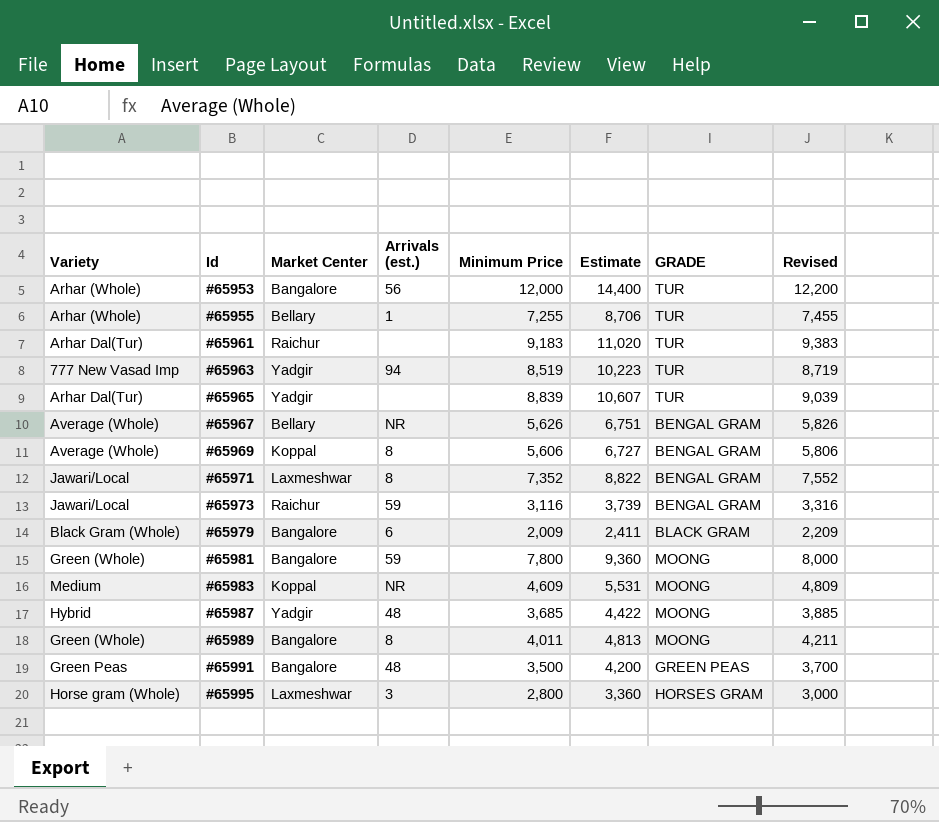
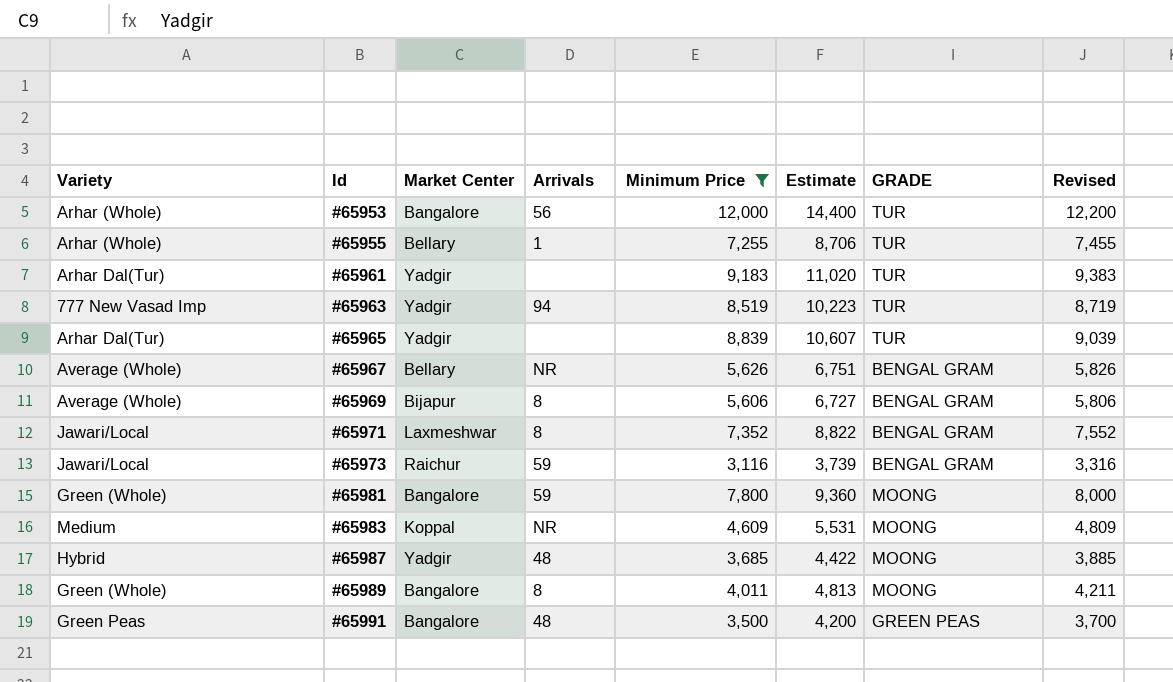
filter: none -> Minimum Price >= 3,116
column name: Arrivals (est.) -> Arrivals
#65961 | Market Center: Raichur -> Yadgir
#65969 | Market Center: Koppal -> Bijapur

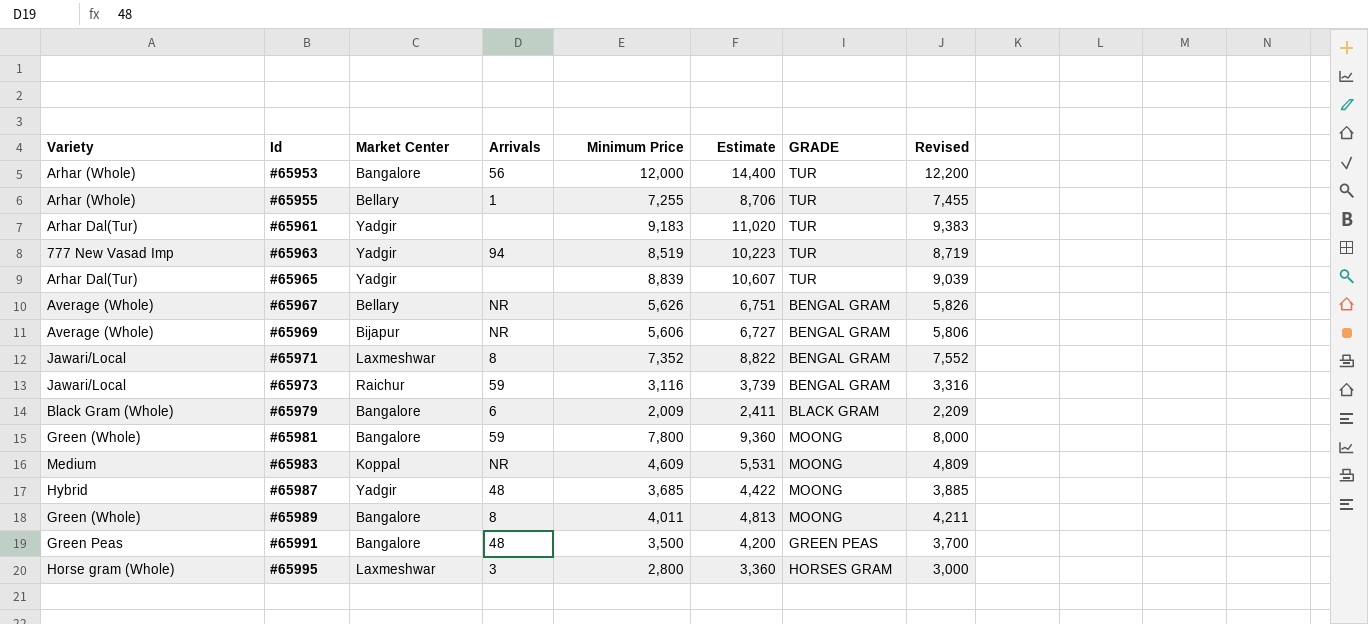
filter: Minimum Price >= 3,116 -> none
#65969 | Arrivals: 8 -> NR

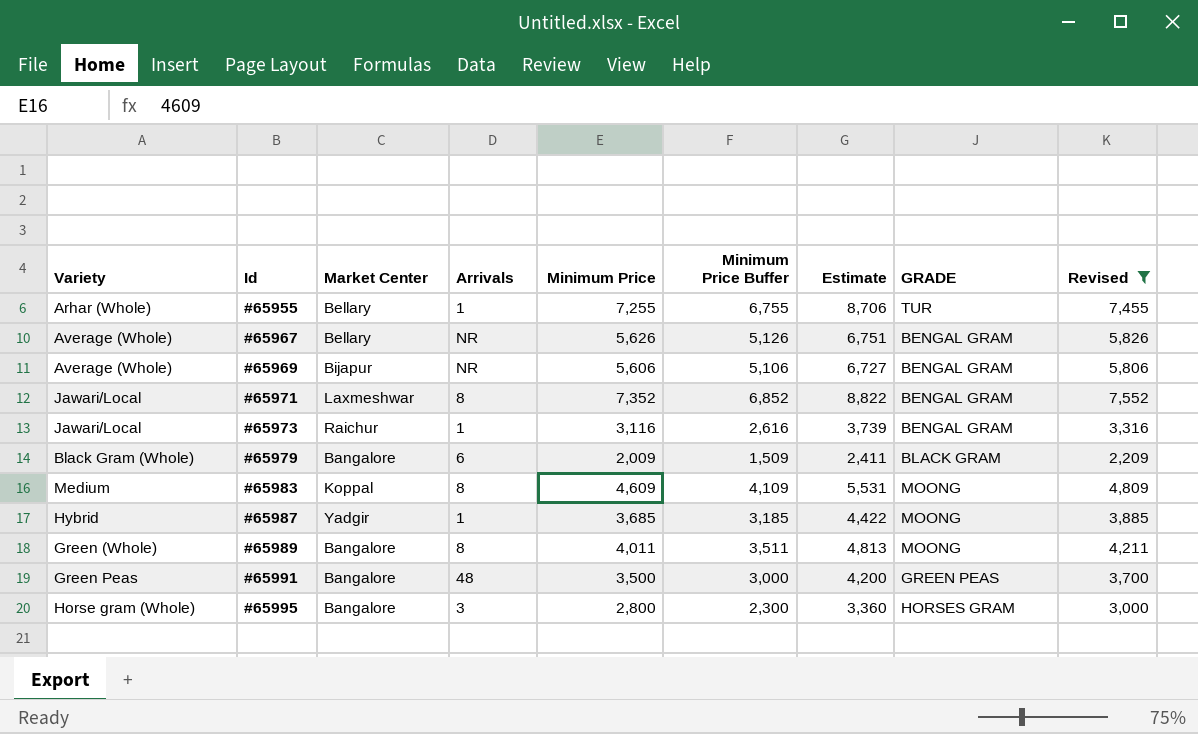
filter: none -> Revised <= 7,552
column Minimum Price Buffer | formula: none -> [Minimum Price] - 500
#65973 | Arrivals: 59 -> 1
#65983 | Arrivals: NR -> 8
#65987 | Arrivals: 48 -> 1
#65995 | Market Center: Laxmeshwar -> Bangalore

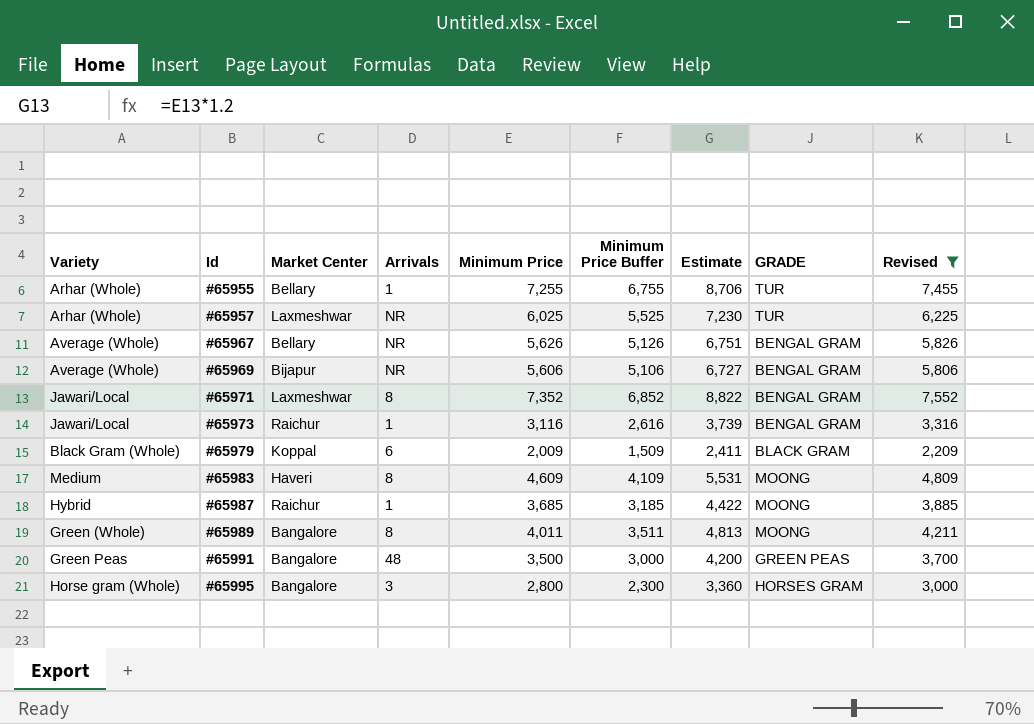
row #65957: none -> Arhar (Whole) | Laxmeshwar | NR | 6,025 | 5,525 | 7,230 | TUR | 6,225
#65979 | Market Center: Bangalore -> Koppal
#65983 | Market Center: Koppal -> Haveri
#65987 | Market Center: Yadgir -> Raichur

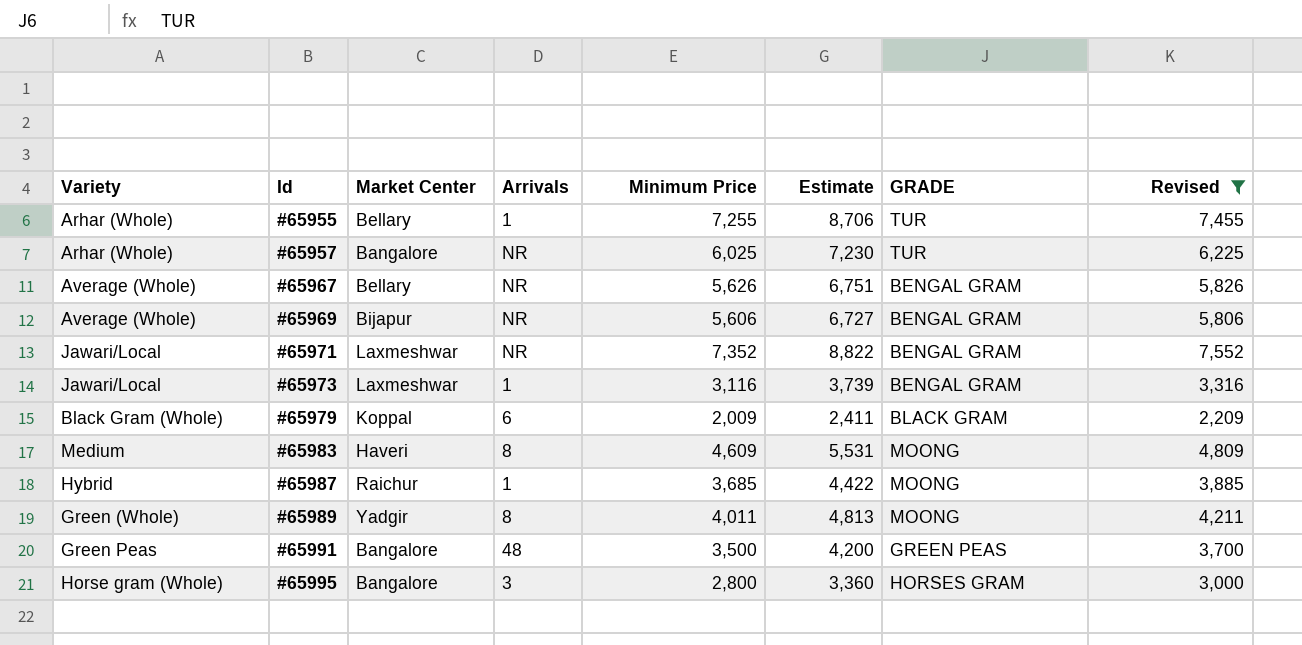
column Minimum Price Buffer | formula: [Minimum Price] - 500 -> none
#65957 | Market Center: Laxmeshwar -> Bangalore
#65971 | Arrivals: 8 -> NR
#65973 | Market Center: Raichur -> Laxmeshwar
#65989 | Market Center: Bangalore -> Yadgir

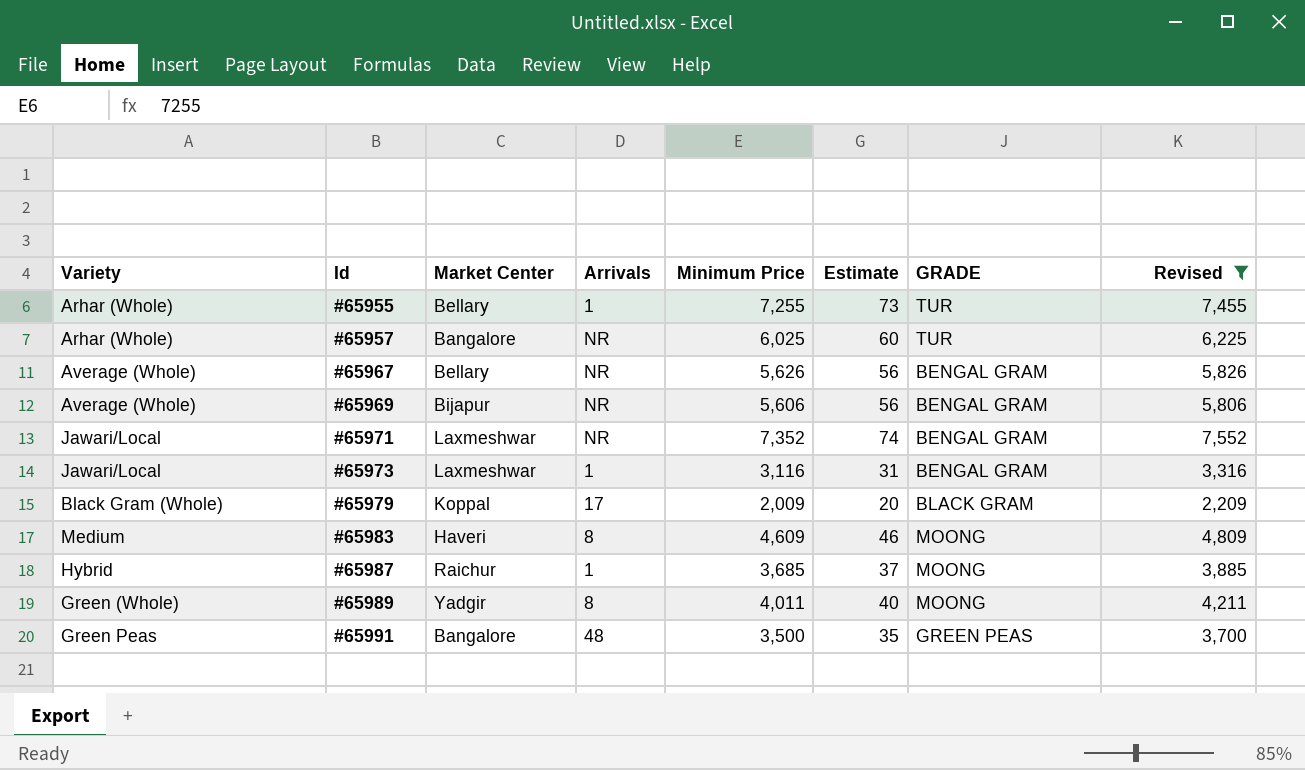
column Estimate | formula: [Minimum Price] * 1.2 -> [Minimum Price] * 0.01
row #65995: Horse gram (Whole) | Bangalore | 3 | 2,800 | 3,360 | HORSES GRAM | 3,000 -> none
#65979 | Arrivals: 6 -> 17

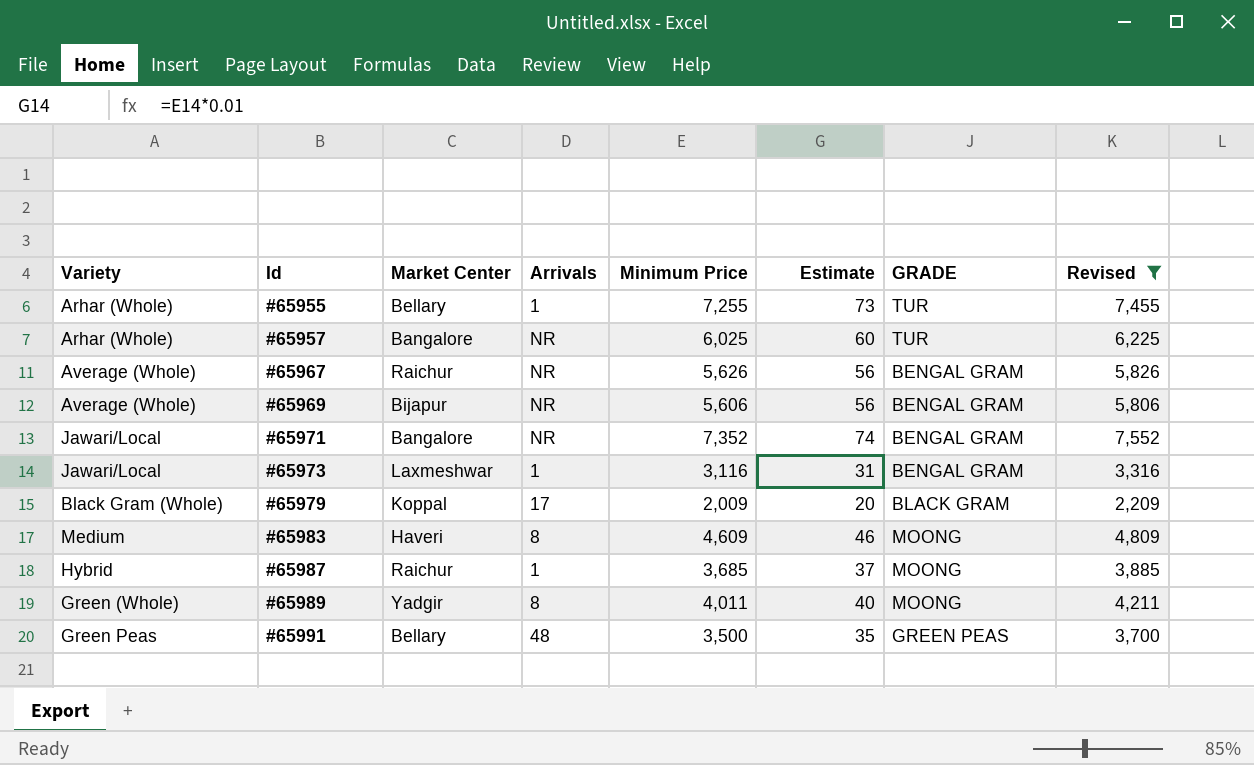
#65967 | Market Center: Bellary -> Raichur
#65971 | Market Center: Laxmeshwar -> Bangalore
#65991 | Market Center: Bangalore -> Bellary

